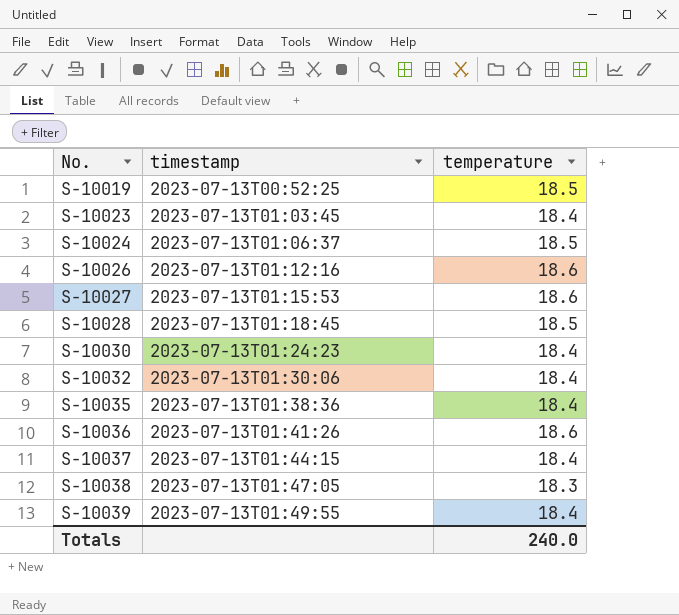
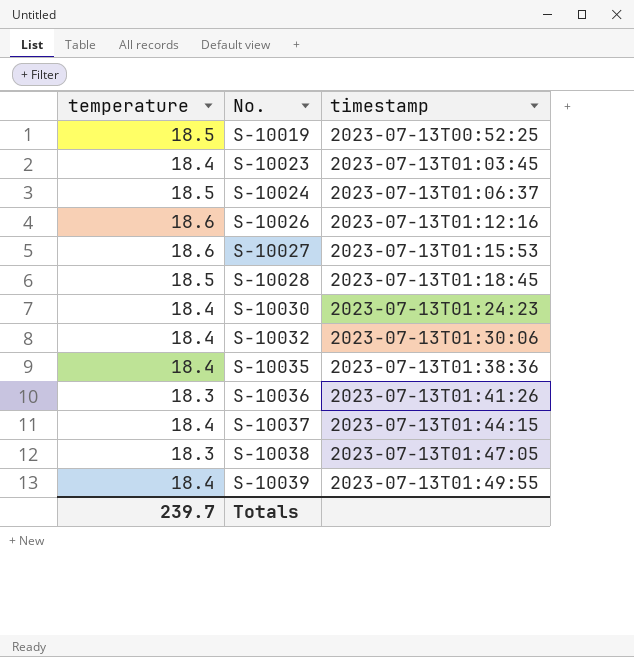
column temperature | position: 3 -> 1
S-10036 | temperature: 18.6 -> 18.3
Totals | temperature: 240.0 -> 239.7

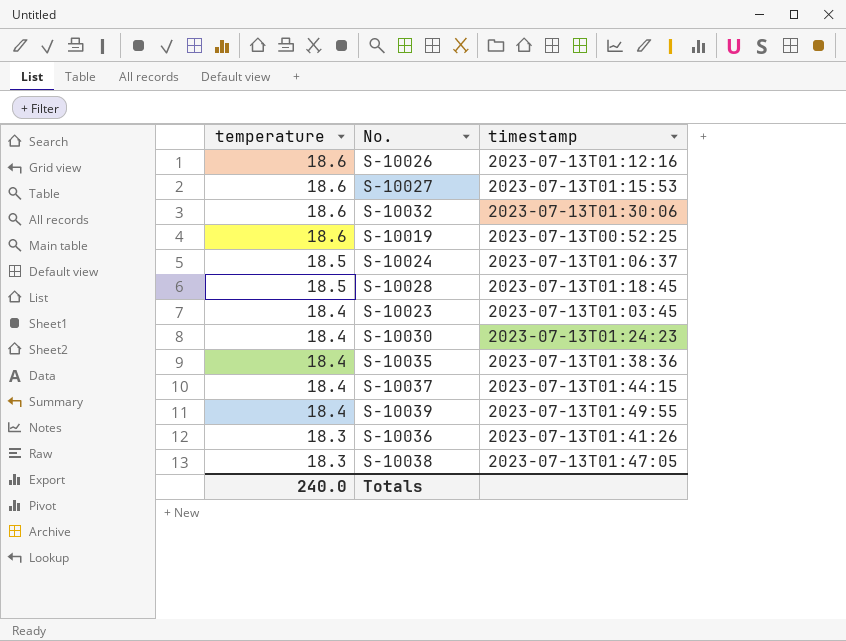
row order: No. ascending -> temperature descending
S-10032 | temperature: 18.4 -> 18.6
S-10019 | temperature: 18.5 -> 18.6
Totals | temperature: 239.7 -> 240.0

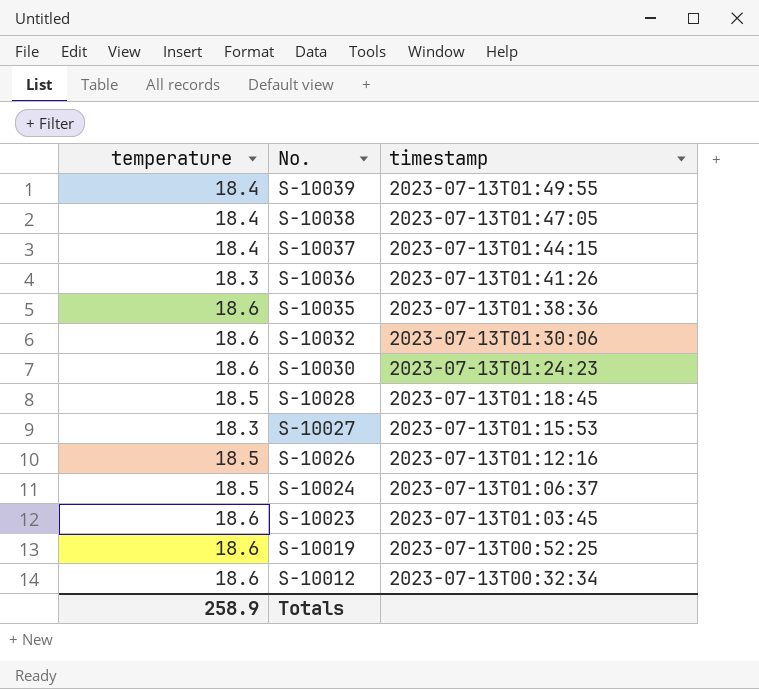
row order: temperature descending -> No. descending
S-10038 | temperature: 18.3 -> 18.4
S-10035 | temperature: 18.4 -> 18.6
S-10030 | temperature: 18.4 -> 18.6
S-10027 | temperature: 18.6 -> 18.3
S-10026 | temperature: 18.6 -> 18.5
S-10023 | temperature: 18.4 -> 18.6
row S-10012: none -> 18.6 | 2023-07-13T00:32:34
Totals | temperature: 240.0 -> 258.9

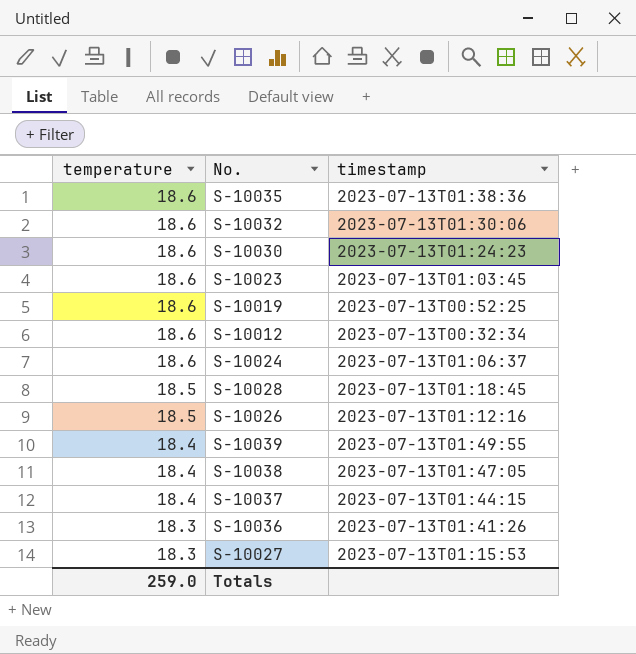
row order: No. descending -> temperature descending
S-10024 | temperature: 18.5 -> 18.6
Totals | temperature: 258.9 -> 259.0

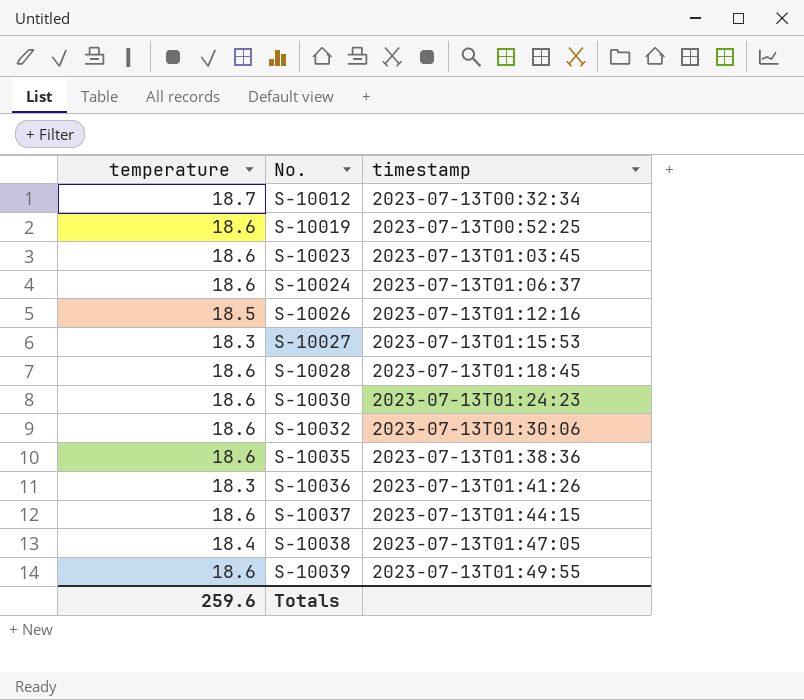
row order: temperature descending -> No. ascending
S-10012 | temperature: 18.6 -> 18.7
S-10028 | temperature: 18.5 -> 18.6
S-10037 | temperature: 18.4 -> 18.6
S-10039 | temperature: 18.4 -> 18.6
Totals | temperature: 259.0 -> 259.6

